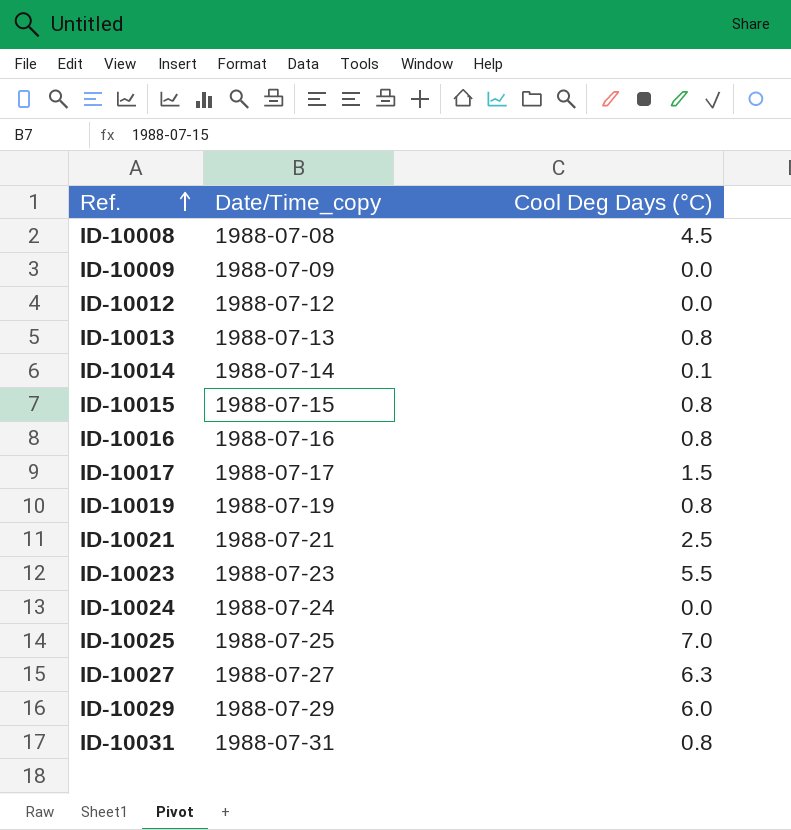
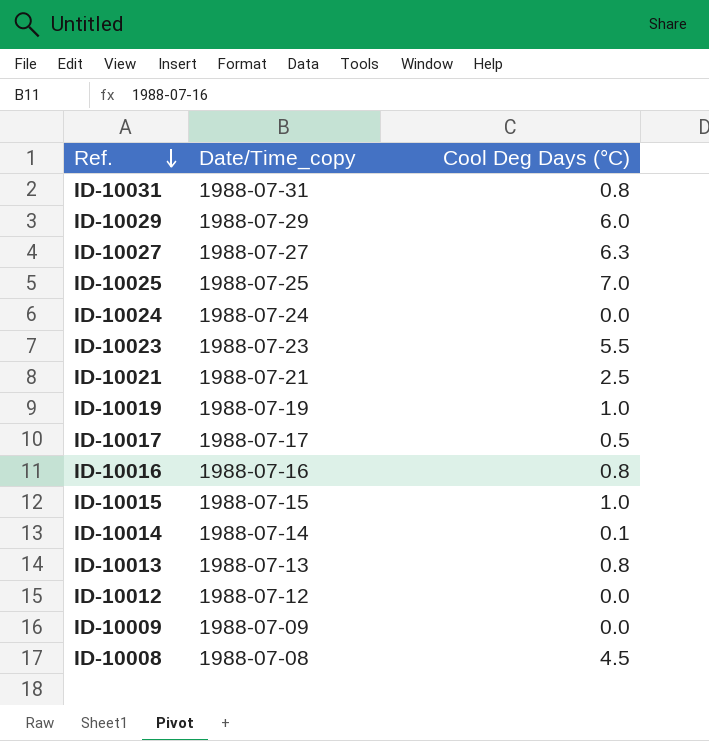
row order: Ref. ascending -> Ref. descending
ID-10019 | Cool Deg Days (°C): 0.8 -> 1.0
ID-10017 | Cool Deg Days (°C): 1.5 -> 0.5
ID-10015 | Cool Deg Days (°C): 0.8 -> 1.0

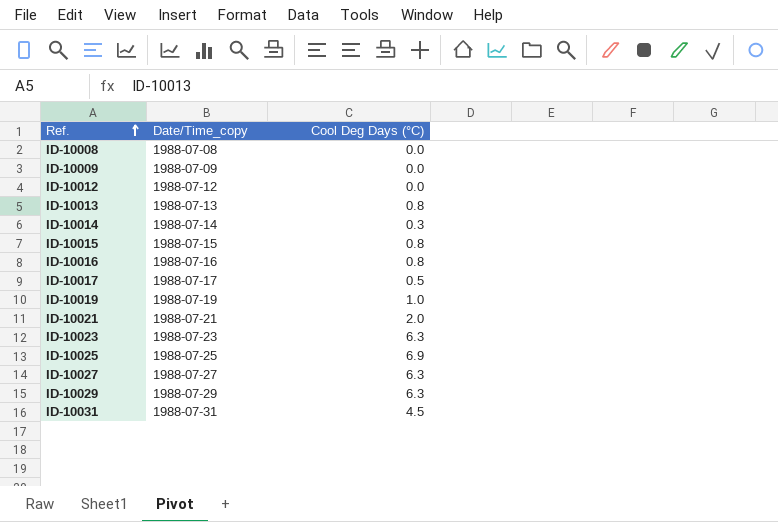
row order: Ref. descending -> Ref. ascending
row ID-10024: 1988-07-24 | 0.0 -> none
ID-10008 | Cool Deg Days (°C): 4.5 -> 0.0
ID-10014 | Cool Deg Days (°C): 0.1 -> 0.3
ID-10015 | Cool Deg Days (°C): 1.0 -> 0.8
ID-10021 | Cool Deg Days (°C): 2.5 -> 2.0
ID-10023 | Cool Deg Days (°C): 5.5 -> 6.3
ID-10025 | Cool Deg Days (°C): 7.0 -> 6.9
ID-10029 | Cool Deg Days (°C): 6.0 -> 6.3
ID-10031 | Cool Deg Days (°C): 0.8 -> 4.5

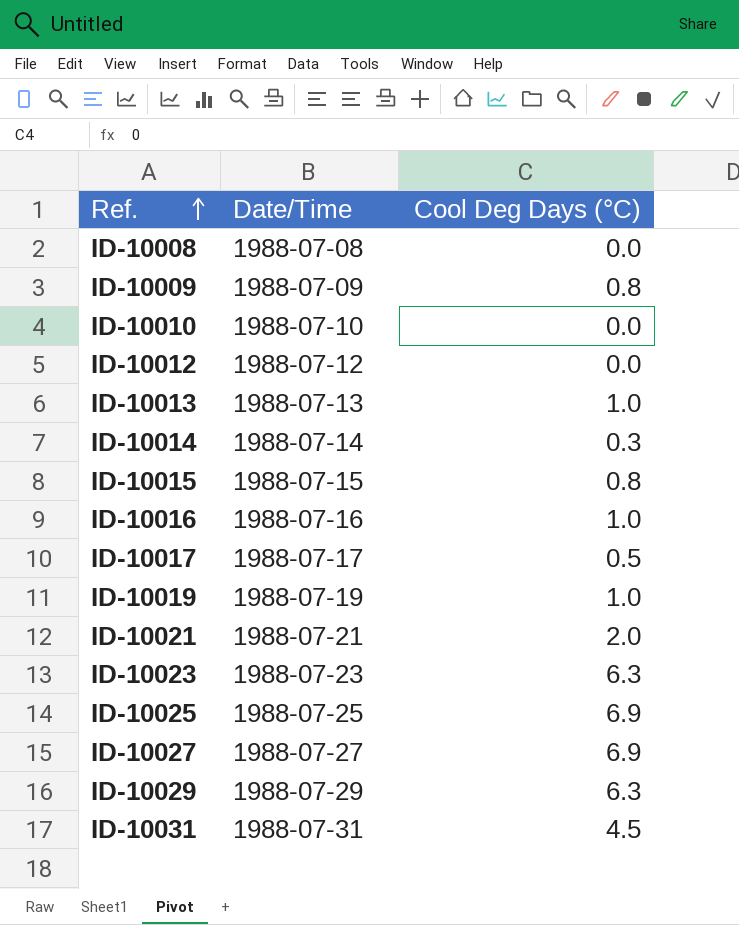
column name: Date/Time_copy -> Date/Time
ID-10009 | Cool Deg Days (°C): 0.0 -> 0.8
row ID-10010: none -> 1988-07-10 | 0.0
ID-10013 | Cool Deg Days (°C): 0.8 -> 1.0
ID-10016 | Cool Deg Days (°C): 0.8 -> 1.0
ID-10027 | Cool Deg Days (°C): 6.3 -> 6.9

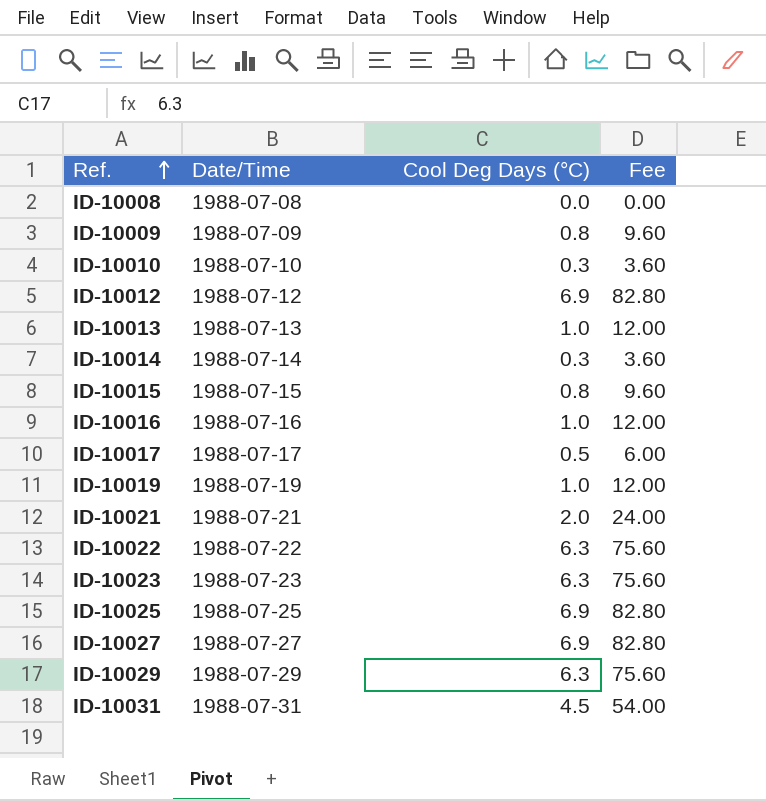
column Fee | formula: none -> [Cool Deg Days (°C)] * 12
ID-10010 | Cool Deg Days (°C): 0.0 -> 0.3
ID-10012 | Cool Deg Days (°C): 0.0 -> 6.9
row ID-10022: none -> 1988-07-22 | 6.3 | 75.60

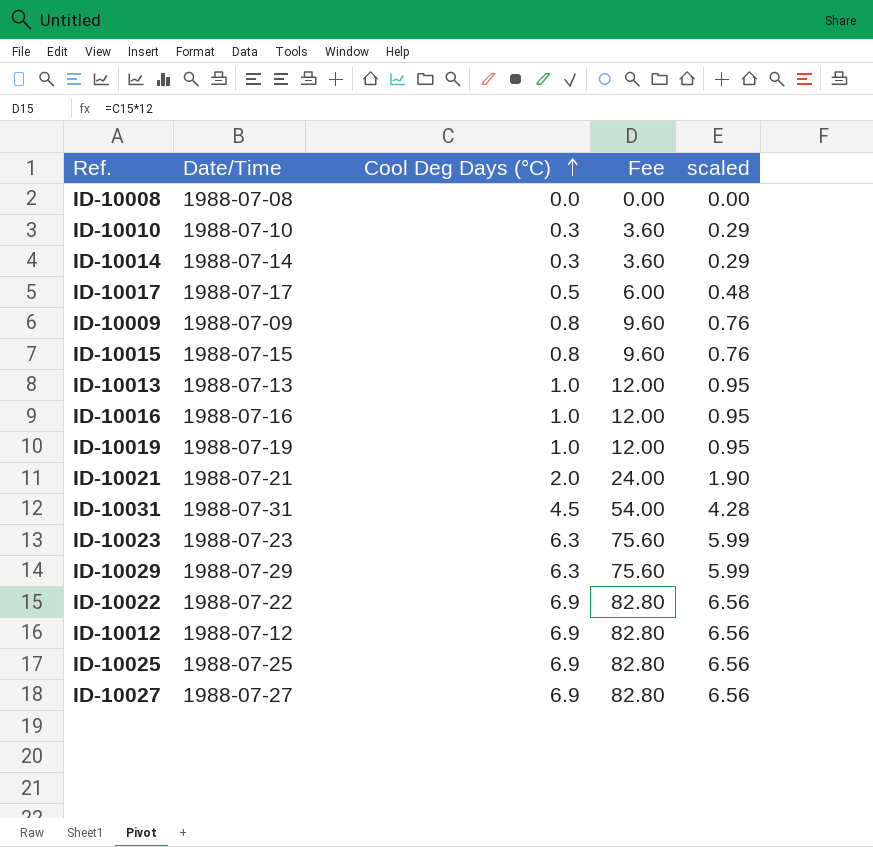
row order: Ref. ascending -> Cool Deg Days (°C) ascending
column scaled | formula: none -> [Cool Deg Days (°C)] * 0.95
ID-10022 | Cool Deg Days (°C): 6.3 -> 6.9
ID-10022 | Fee: 75.60 -> 82.80

